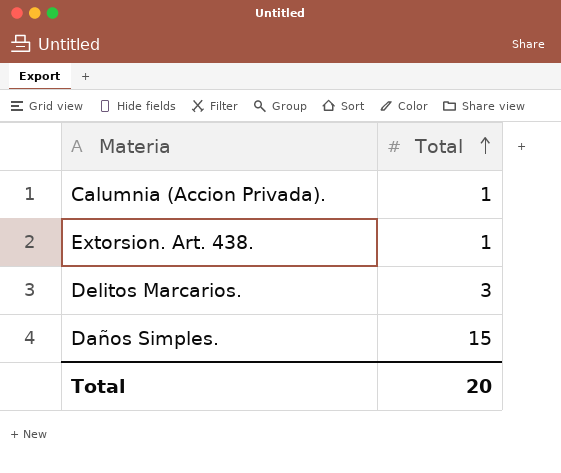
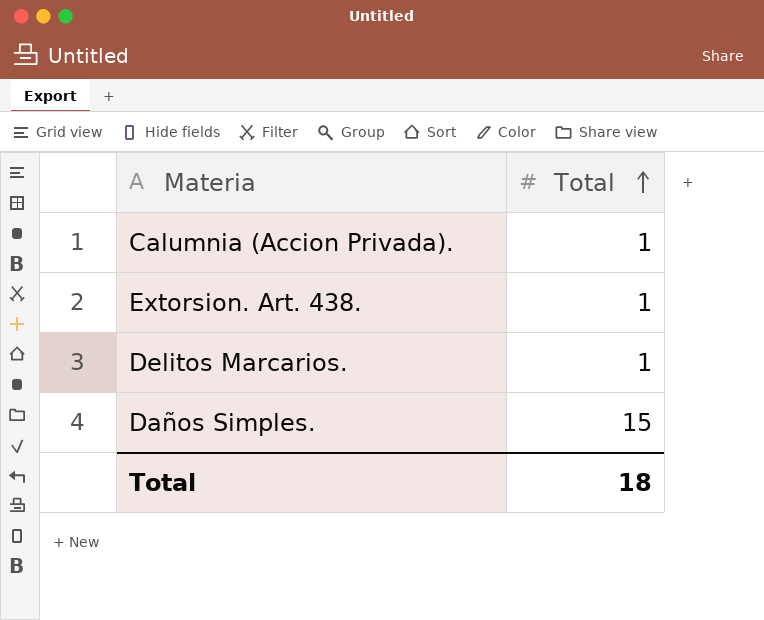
Delitos Marcarios. | Total: 3 -> 1
Total | Total: 20 -> 18

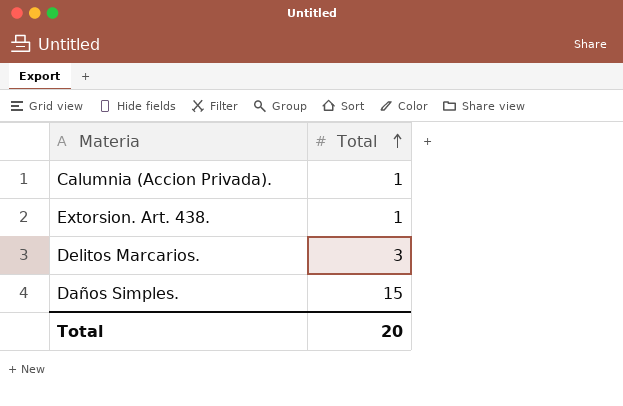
Delitos Marcarios. | Total: 1 -> 3
Total | Total: 18 -> 20

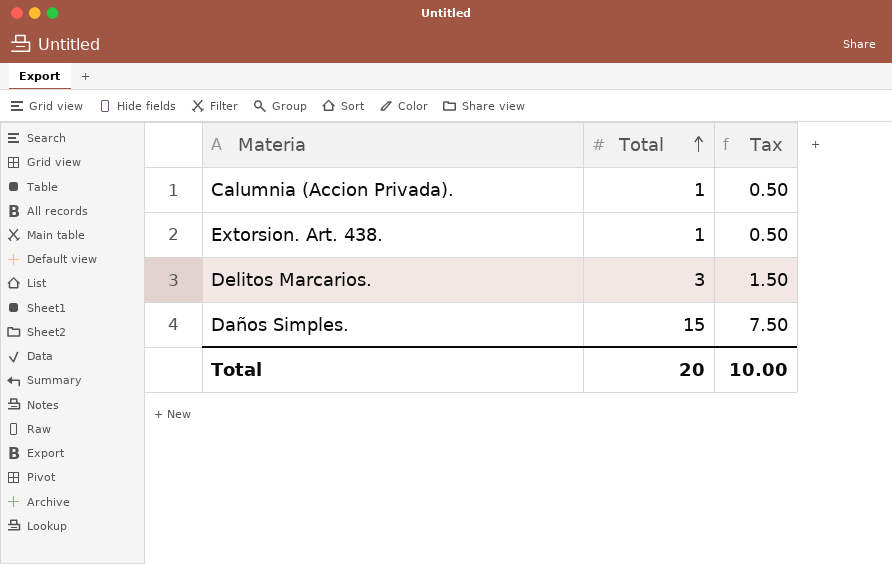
column Tax | formula: none -> [Total] * 0.5

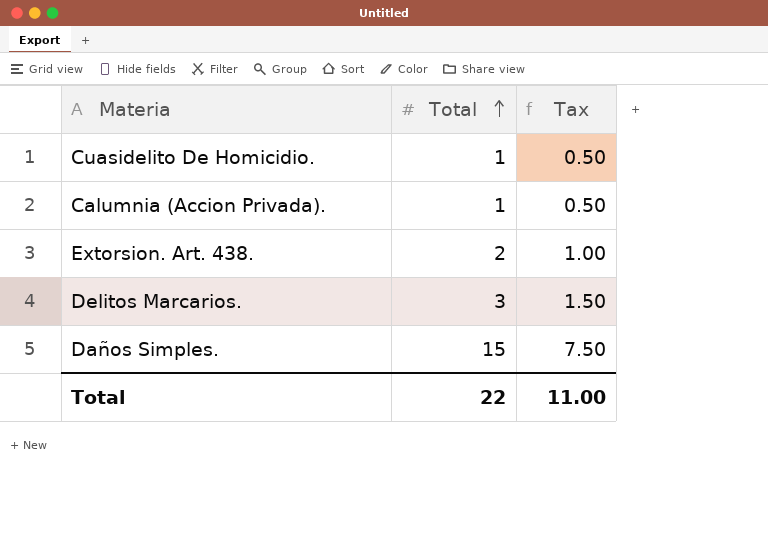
row Cuasidelito De Homicidio.: none -> 1 | 0.50
Extorsion. Art. 438. | Total: 1 -> 2
Extorsion. Art. 438. | Tax: 0.50 -> 1.00
Total | Total: 20 -> 22
Total | Tax: 10.00 -> 11.00

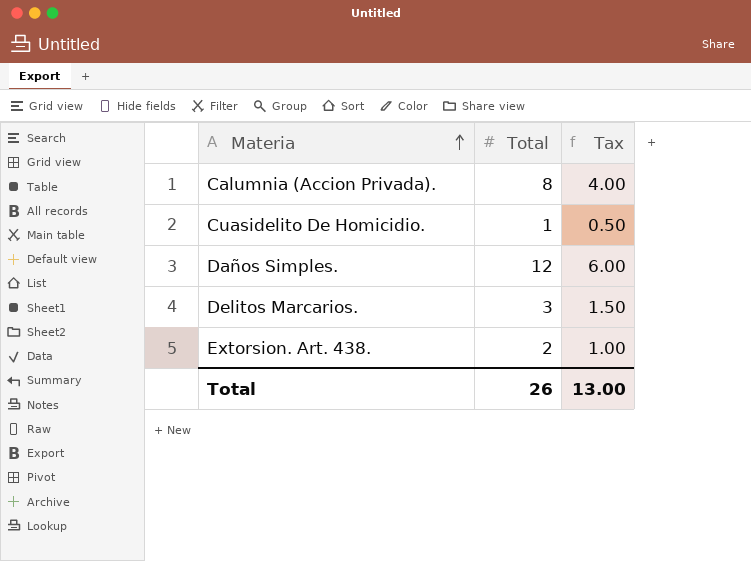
row order: Total ascending -> Materia ascending
Calumnia (Accion Privada). | Total: 1 -> 8
Calumnia (Accion Privada). | Tax: 0.50 -> 4.00
Daños Simples. | Total: 15 -> 12
Daños Simples. | Tax: 7.50 -> 6.00
Total | Total: 22 -> 26
Total | Tax: 11.00 -> 13.00

